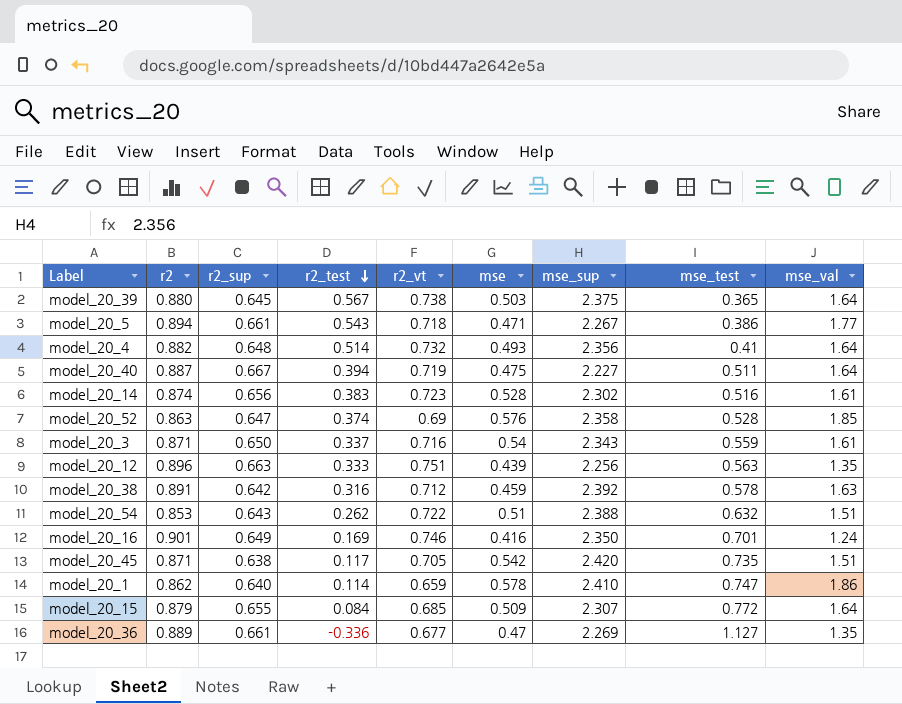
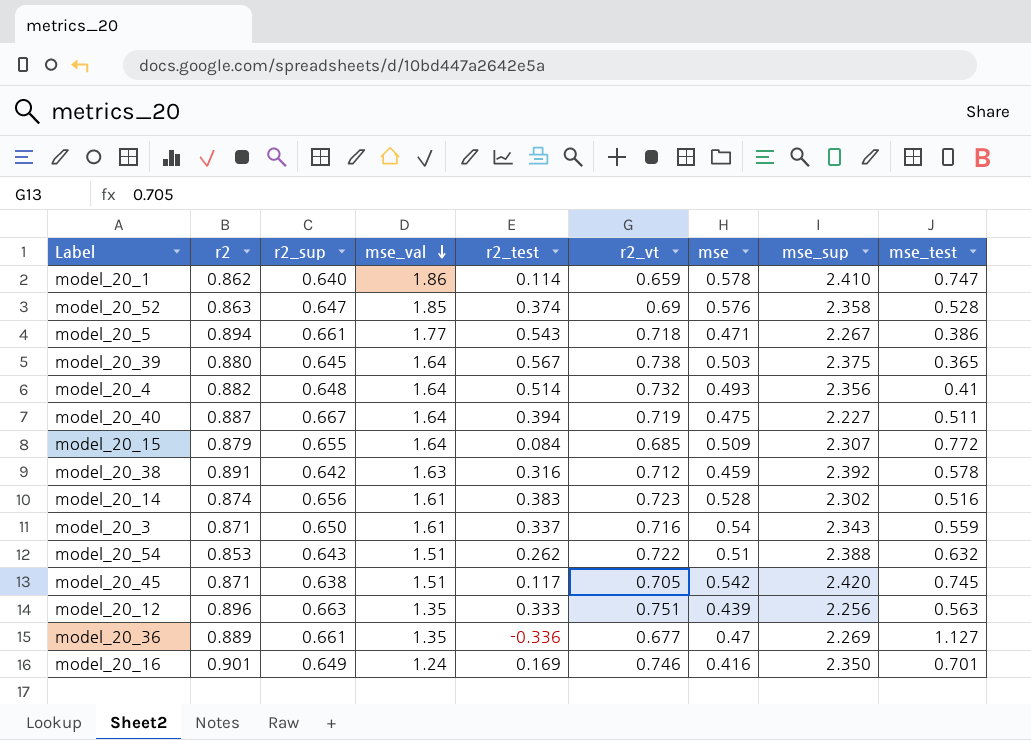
row order: r2_test descending -> mse_val descending
column mse_val | position: 9 -> 4
model_20_45 | mse_test: 0.735 -> 0.745

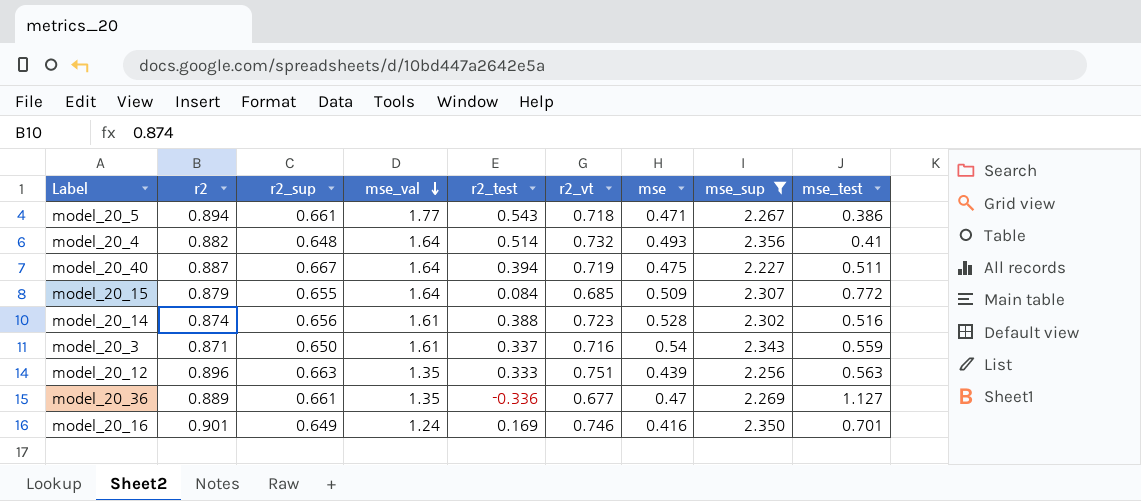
filter: none -> mse_sup <= 2.356
model_20_14 | r2_test: 0.383 -> 0.388

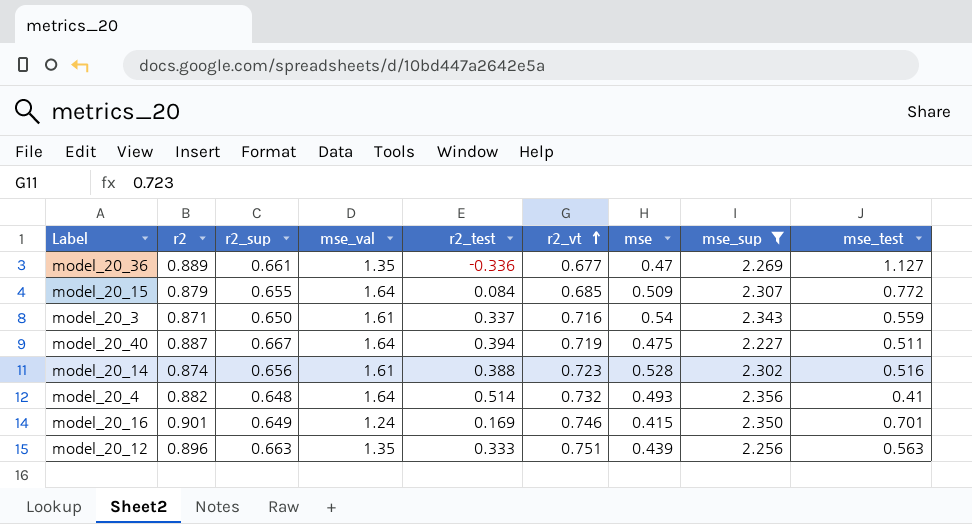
row order: mse_val descending -> r2_vt ascending
row model_20_5: 0.894 | 0.661 | 1.77 | 0.543 | 0.718 | 0.471 | 2.267 | 0.386 -> none
model_20_16 | mse: 0.416 -> 0.415

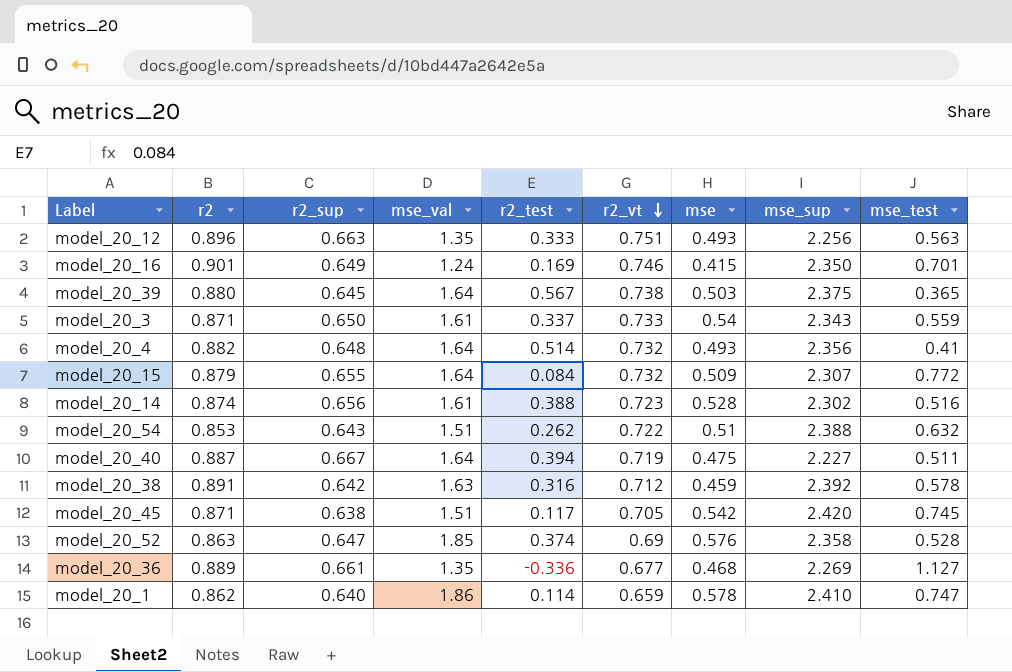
filter: mse_sup <= 2.356 -> none
row order: r2_vt ascending -> r2_vt descending
model_20_12 | mse: 0.439 -> 0.493
model_20_3 | r2_vt: 0.716 -> 0.733
model_20_15 | r2_vt: 0.685 -> 0.732
model_20_36 | mse: 0.47 -> 0.468

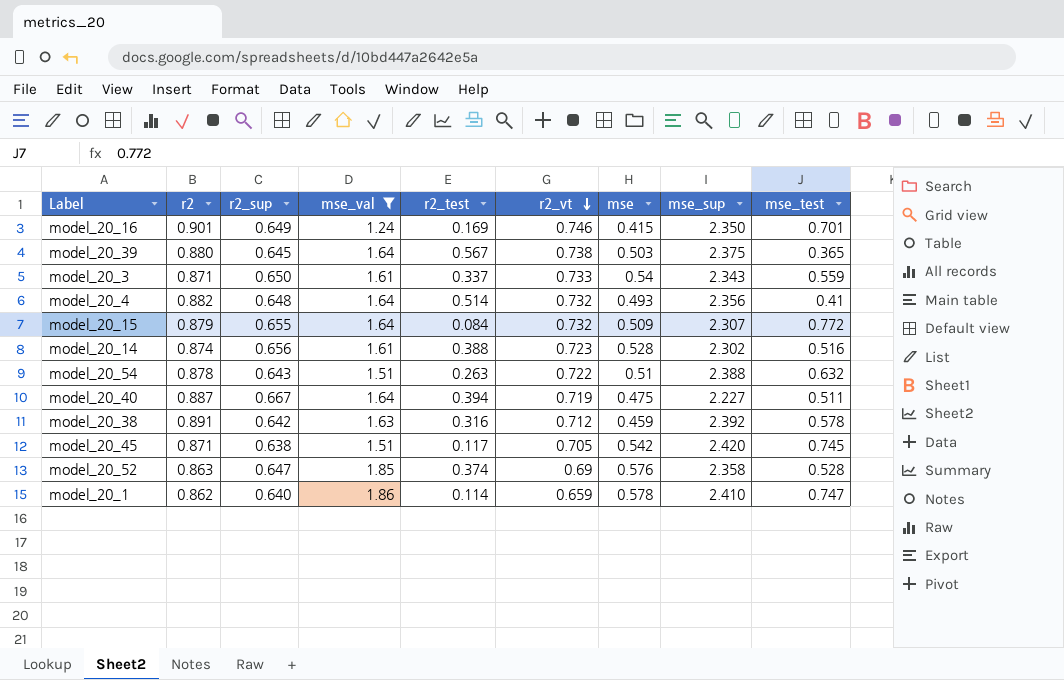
filter: none -> mse_val != 1.35
model_20_54 | r2: 0.853 -> 0.878
model_20_54 | r2_test: 0.262 -> 0.263

